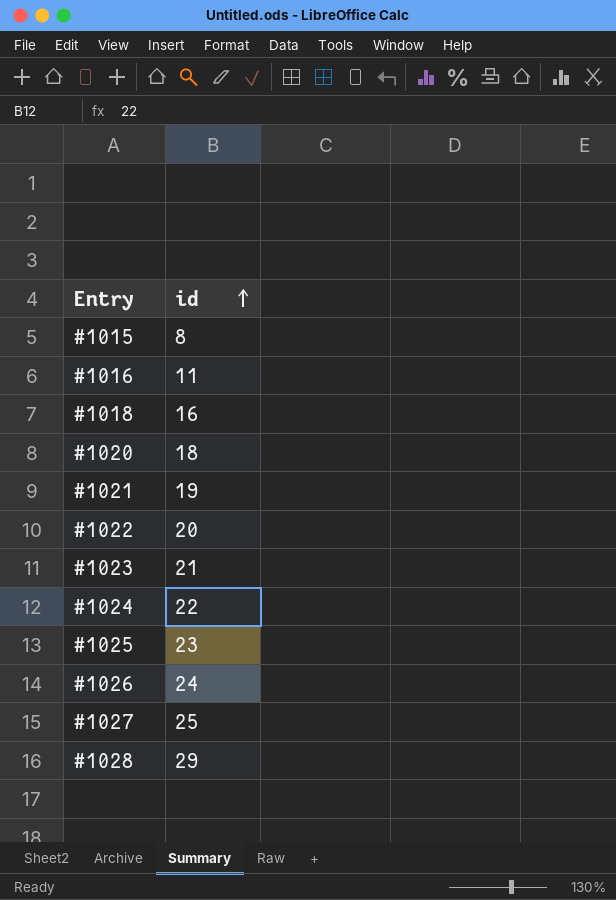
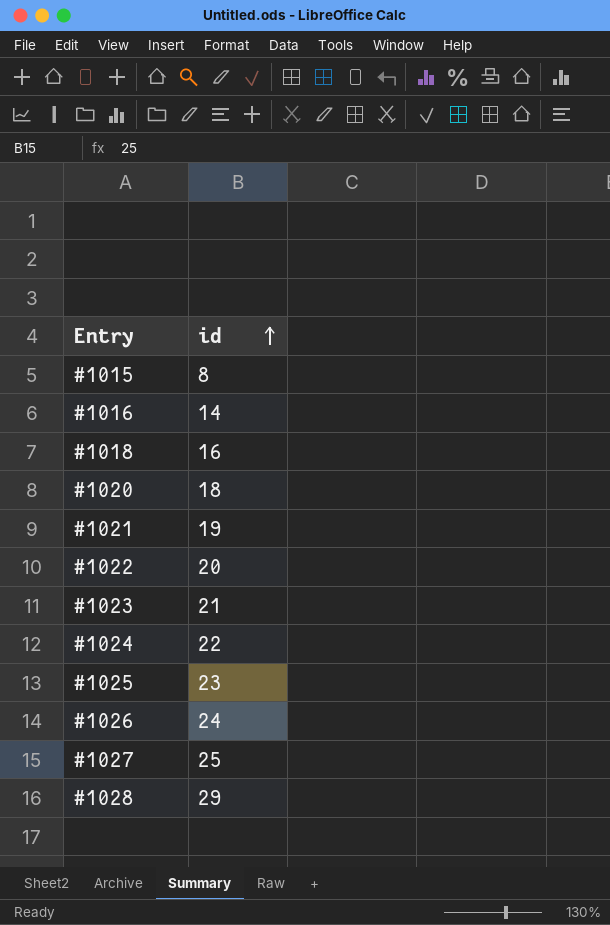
#1016 | id: 11 -> 14

